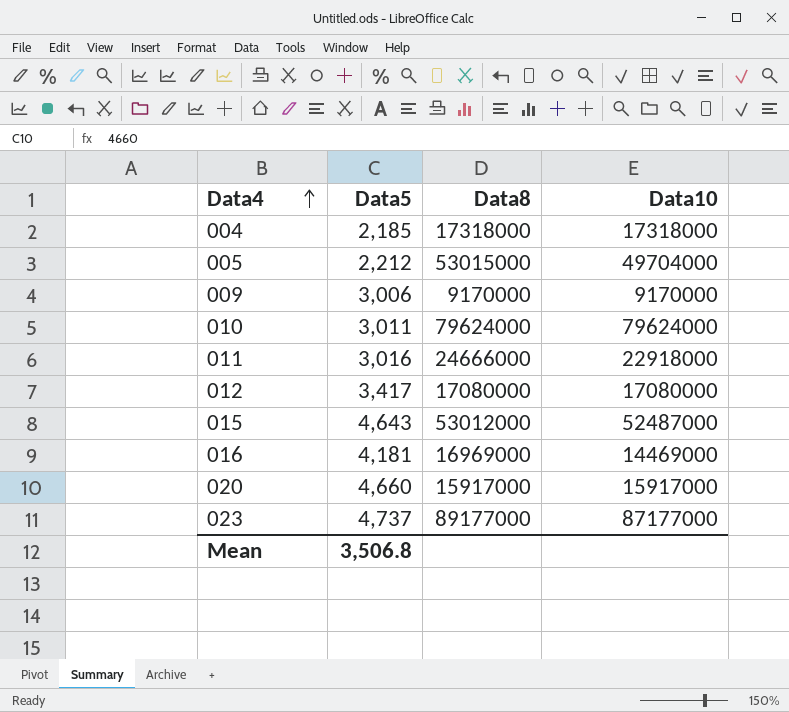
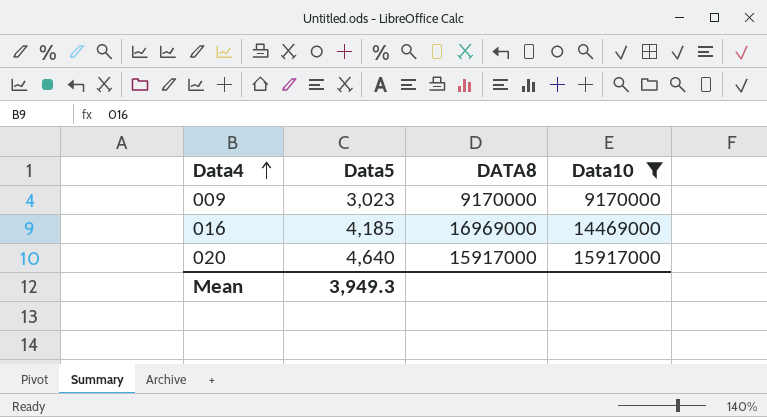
filter: none -> Data10 <= 15917000
column name: Data8 -> DATA8
009 | Data5: 3,006 -> 3,023
016 | Data5: 4,181 -> 4,185
020 | Data5: 4,660 -> 4,640
Mean | Data5: 3,506.8 -> 3,949.3

